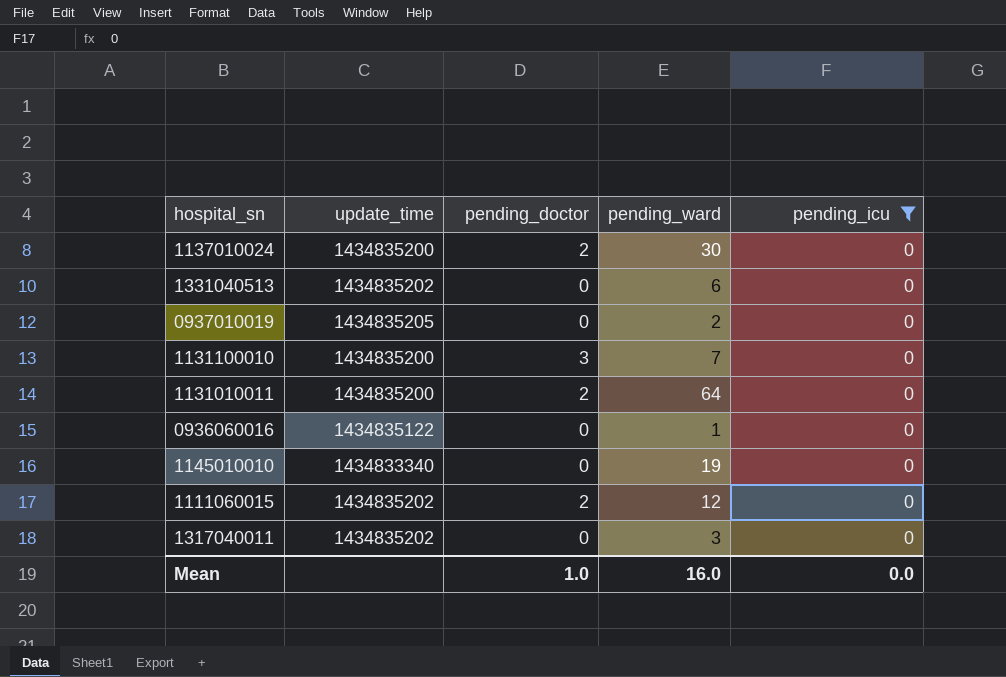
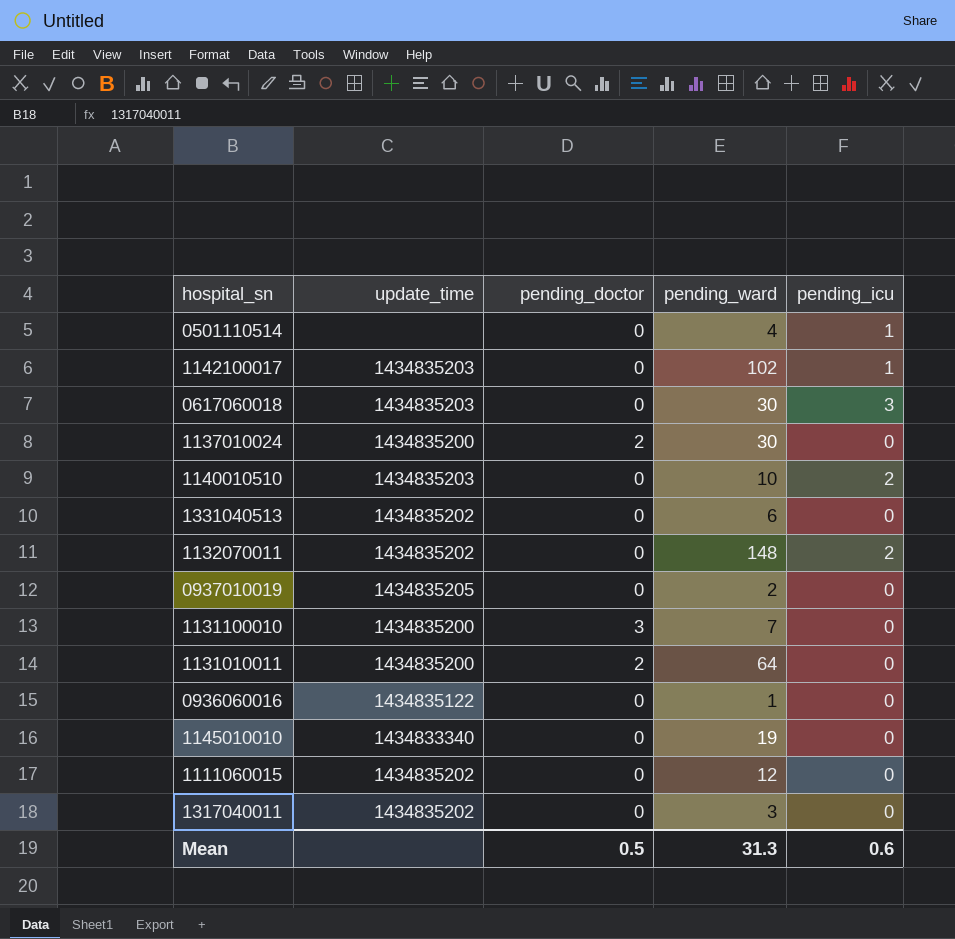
filter: pending_icu = 0 -> none
1111060015 | pending_doctor: 2 -> 0
Mean | pending_doctor: 1.0 -> 0.5
Mean | pending_ward: 16.0 -> 31.3
Mean | pending_icu: 0.0 -> 0.6

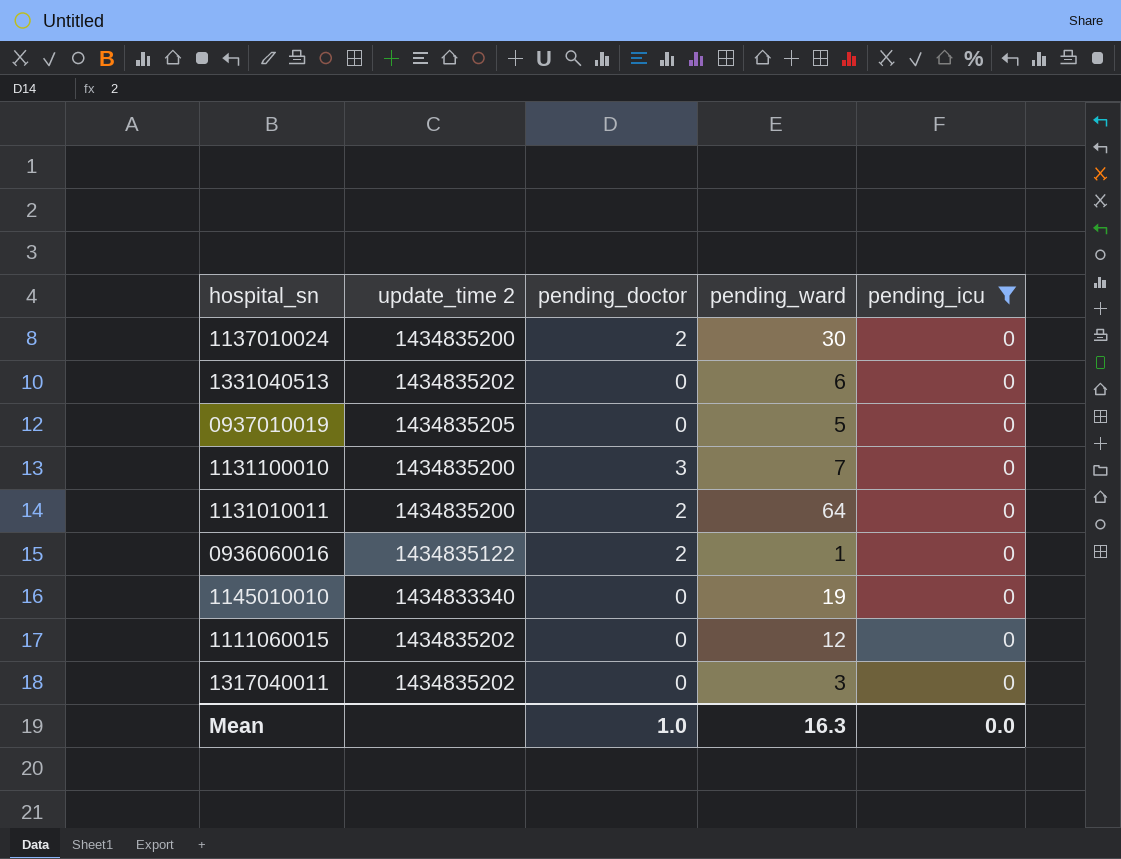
filter: none -> pending_icu = 0
column name: update_time -> update_time 2
0937010019 | pending_ward: 2 -> 5
0936060016 | pending_doctor: 0 -> 2
Mean | pending_doctor: 0.5 -> 1.0
Mean | pending_ward: 31.3 -> 16.3
Mean | pending_icu: 0.6 -> 0.0

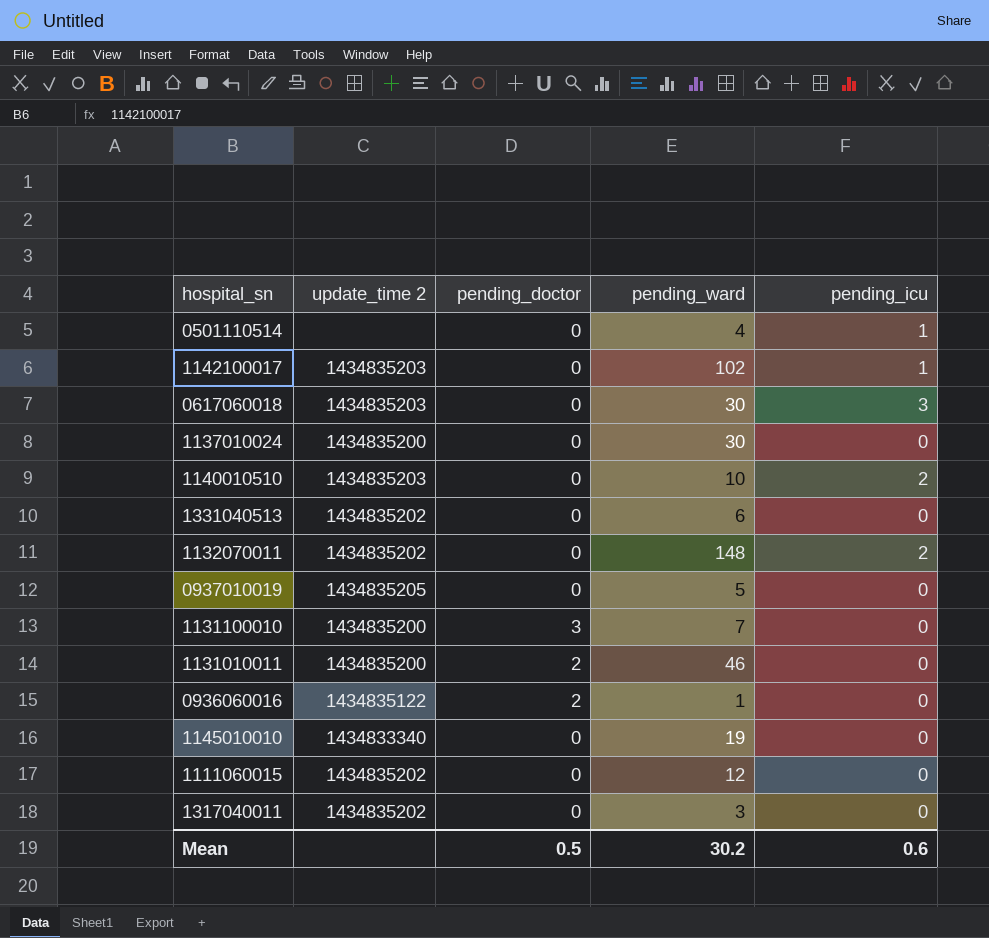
filter: pending_icu = 0 -> none
1137010024 | pending_doctor: 2 -> 0
1131010011 | pending_ward: 64 -> 46
Mean | pending_doctor: 1.0 -> 0.5
Mean | pending_ward: 16.3 -> 30.2
Mean | pending_icu: 0.0 -> 0.6

